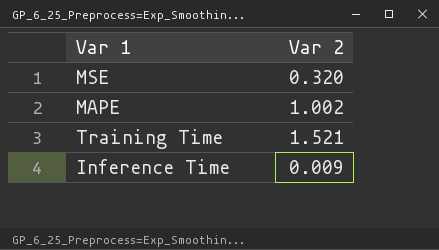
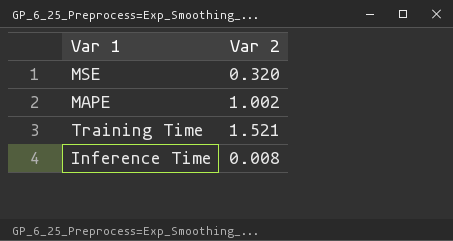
Inference Time | Var 2: 0.009 -> 0.008

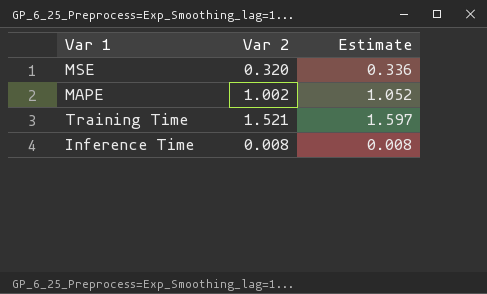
column Estimate | formula: none -> [Var 2] * 1.05

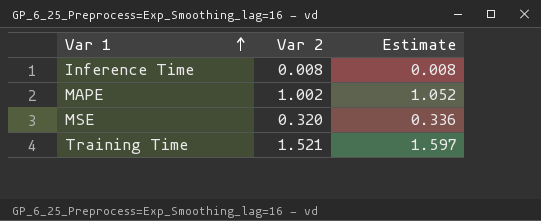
row order: none -> Var 1 ascending

